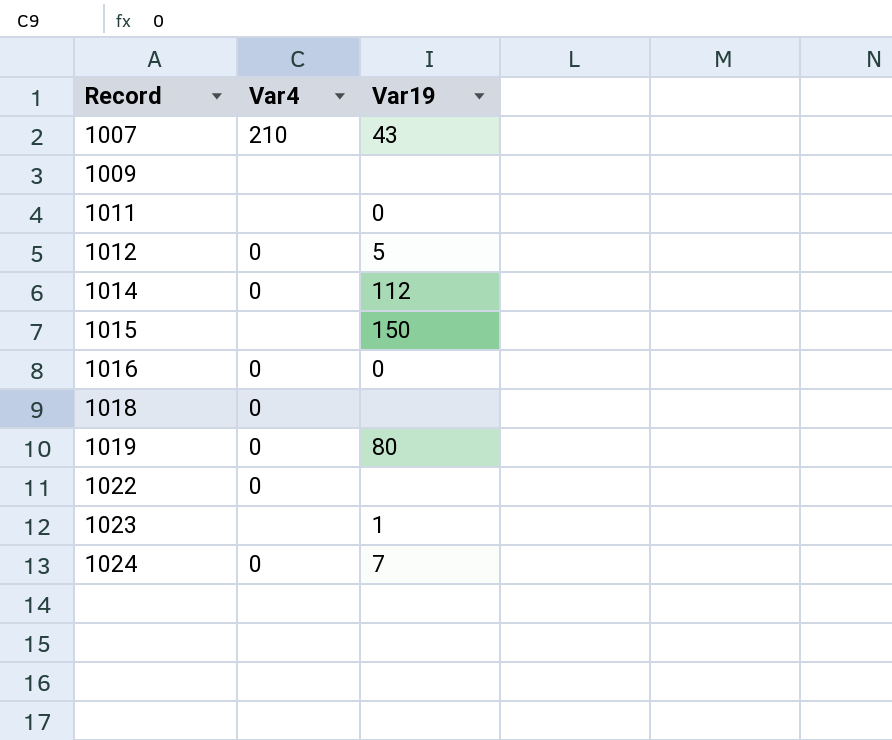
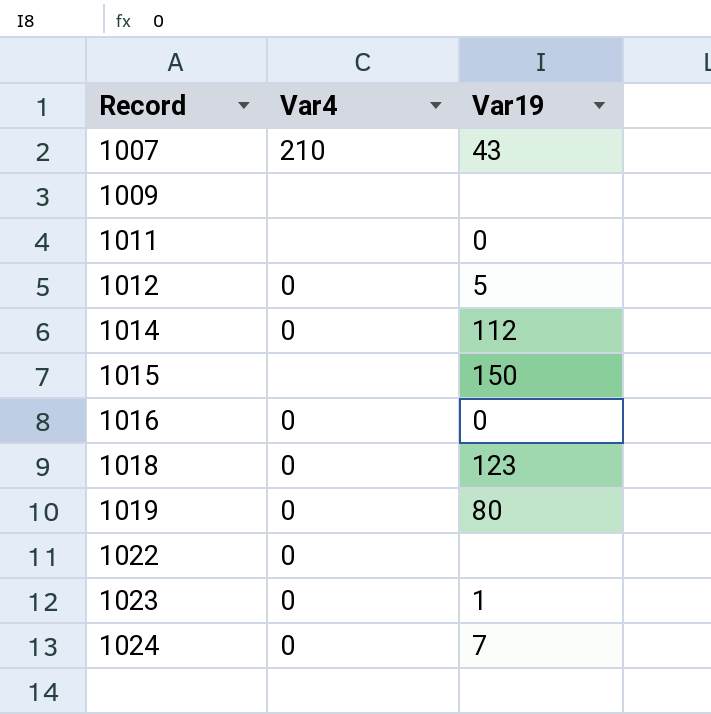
1018 | Var19: none -> 123
1023 | Var4: none -> 0

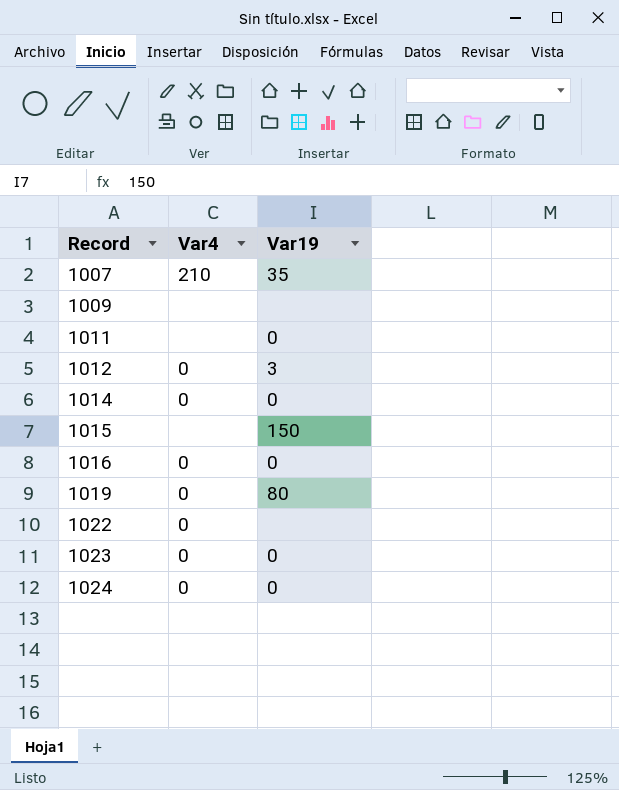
row 1018: 0 | 123 -> none
1007 | Var19: 43 -> 35
1012 | Var19: 5 -> 3
1014 | Var19: 112 -> 0
1023 | Var19: 1 -> 0
1024 | Var19: 7 -> 0

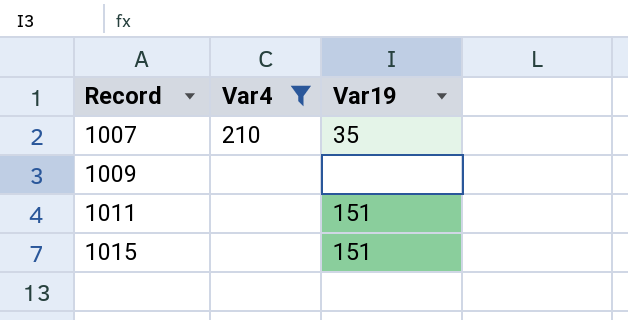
filter: none -> Var4 != 0
1011 | Var19: 0 -> 151
1015 | Var19: 150 -> 151

